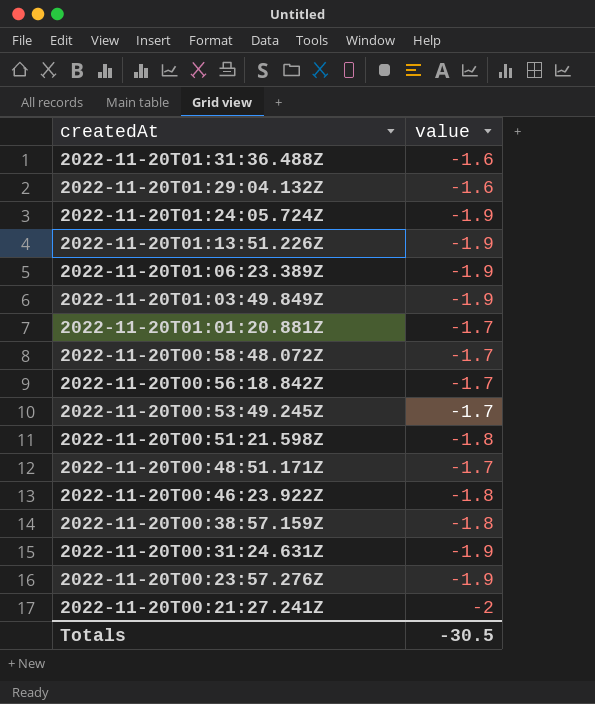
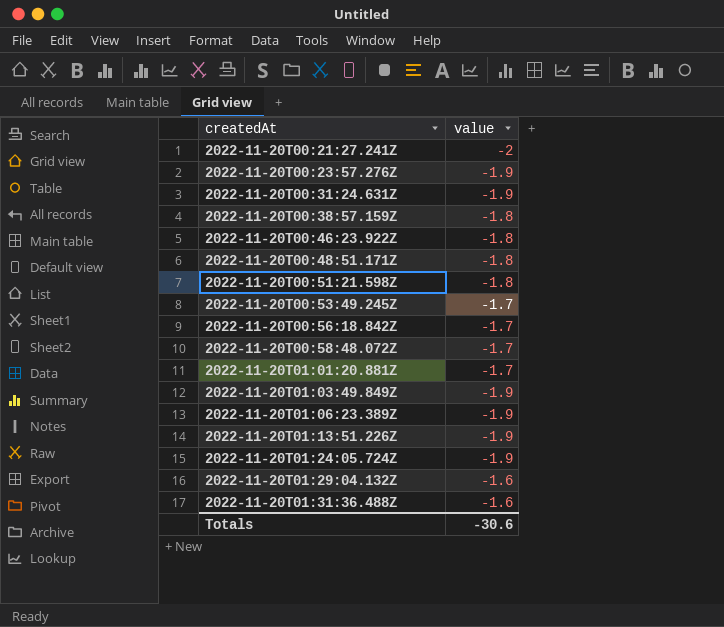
row order: createdAt descending -> createdAt ascending
2022-11-20T00:48:51.171Z | value: -1.7 -> -1.8
Totals | value: -30.5 -> -30.6

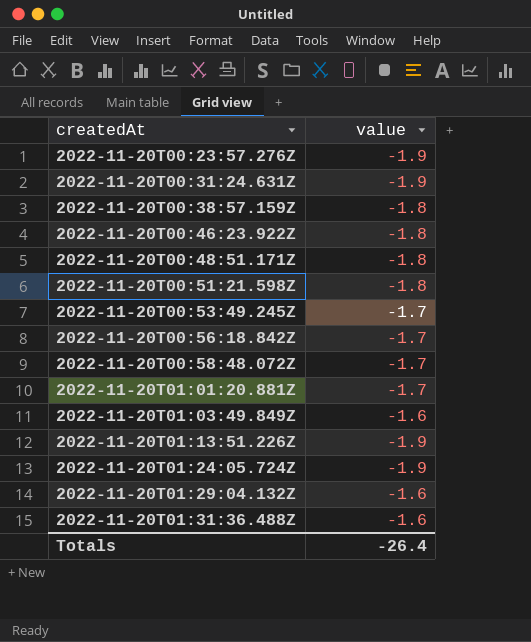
row 2022-11-20T00:21:27.241Z: -2 -> none
row 2022-11-20T01:06:23.389Z: -1.9 -> none
2022-11-20T01:03:49.849Z | value: -1.9 -> -1.6
Totals | value: -30.6 -> -26.4

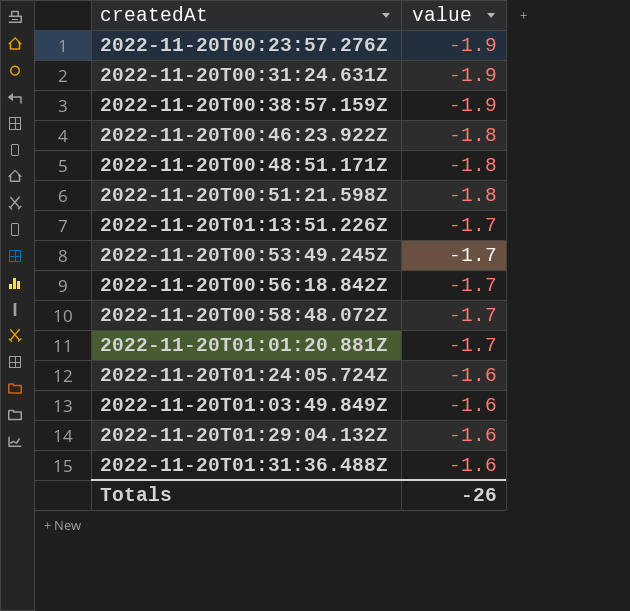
row order: createdAt ascending -> value ascending
2022-11-20T00:38:57.159Z | value: -1.8 -> -1.9
2022-11-20T01:13:51.226Z | value: -1.9 -> -1.7
2022-11-20T01:24:05.724Z | value: -1.9 -> -1.6
Totals | value: -26.4 -> -26

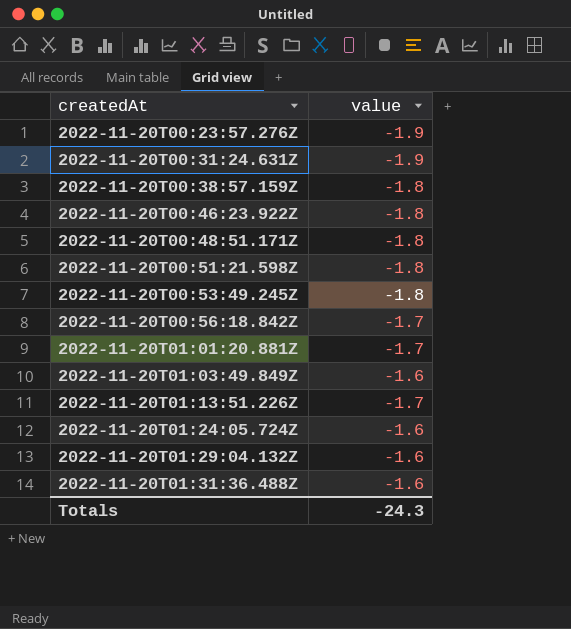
row order: value ascending -> createdAt ascending
row 2022-11-20T00:58:48.072Z: -1.7 -> none
2022-11-20T00:38:57.159Z | value: -1.9 -> -1.8
2022-11-20T00:53:49.245Z | value: -1.7 -> -1.8
Totals | value: -26 -> -24.3

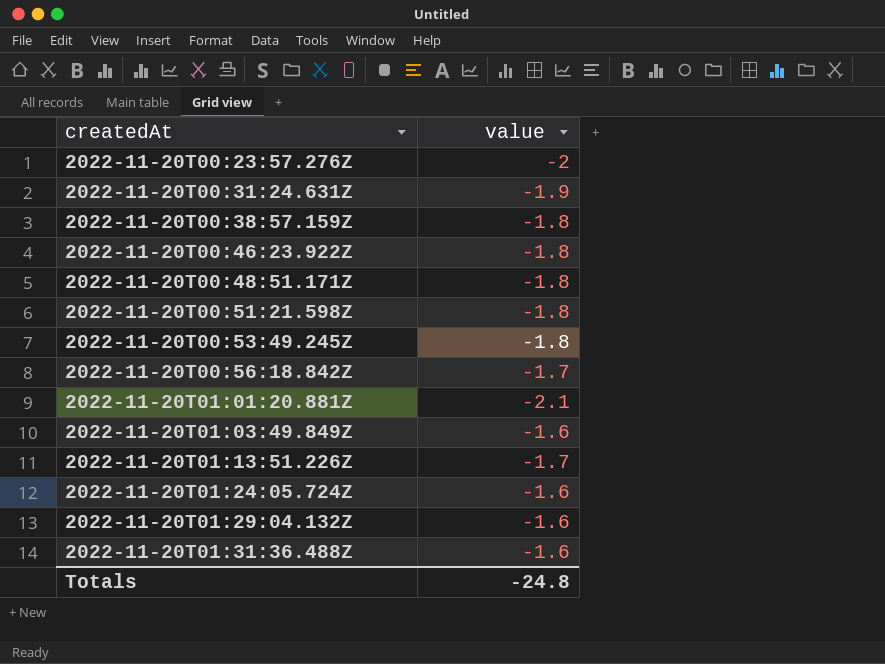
2022-11-20T00:23:57.276Z | value: -1.9 -> -2
2022-11-20T01:01:20.881Z | value: -1.7 -> -2.1
Totals | value: -24.3 -> -24.8

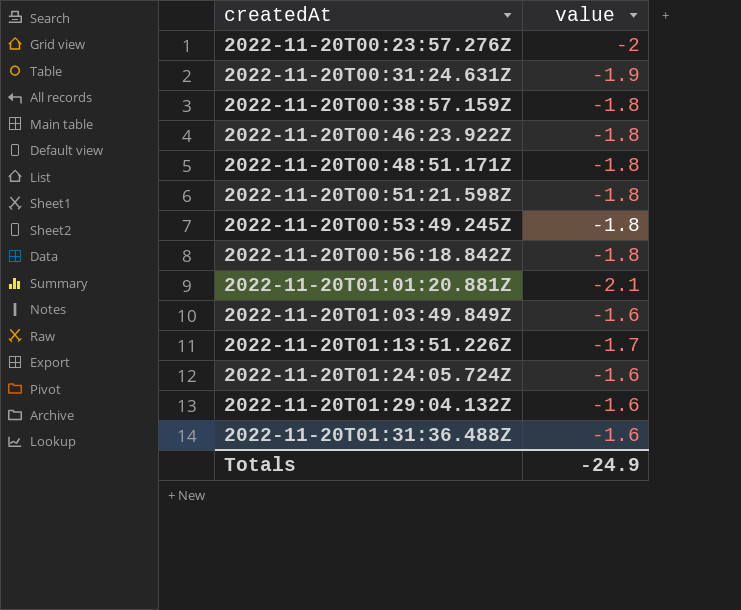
2022-11-20T00:56:18.842Z | value: -1.7 -> -1.8
Totals | value: -24.8 -> -24.9

